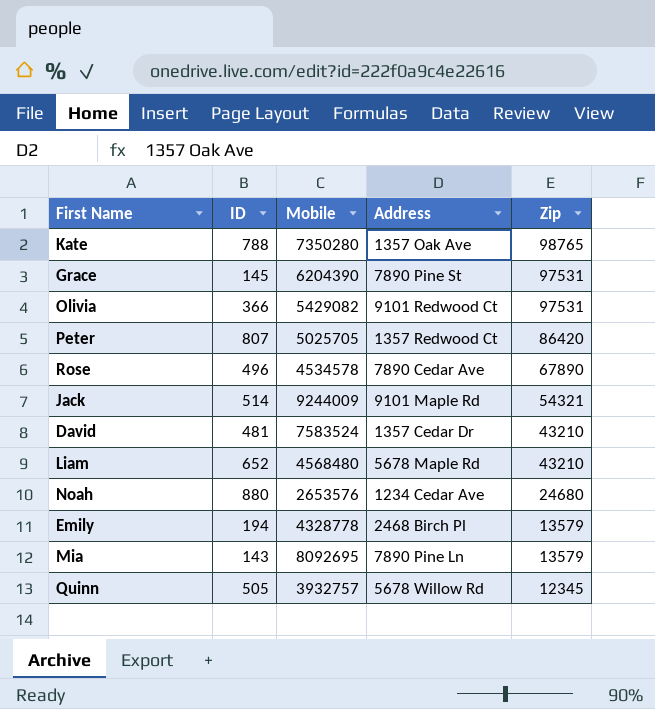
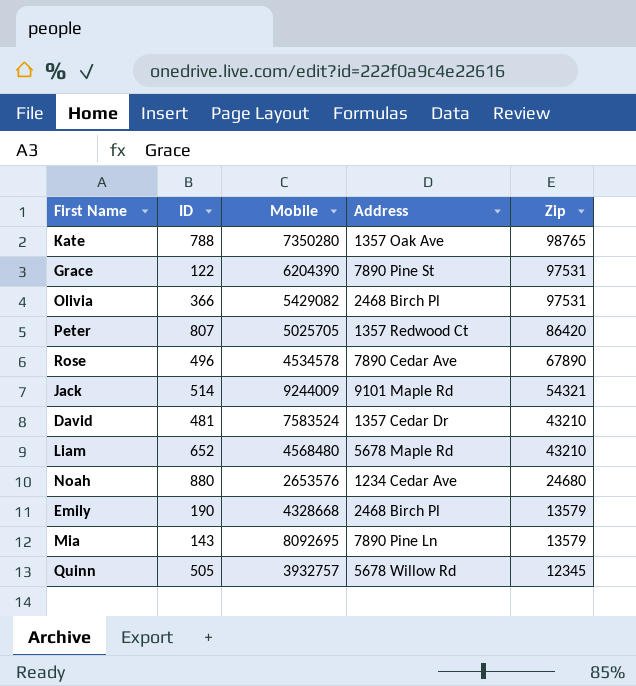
Grace | ID: 145 -> 122
Olivia | Address: 9101 Redwood Ct -> 2468 Birch Pl
Emily | ID: 194 -> 190
Emily | Mobile: 4328778 -> 4328668

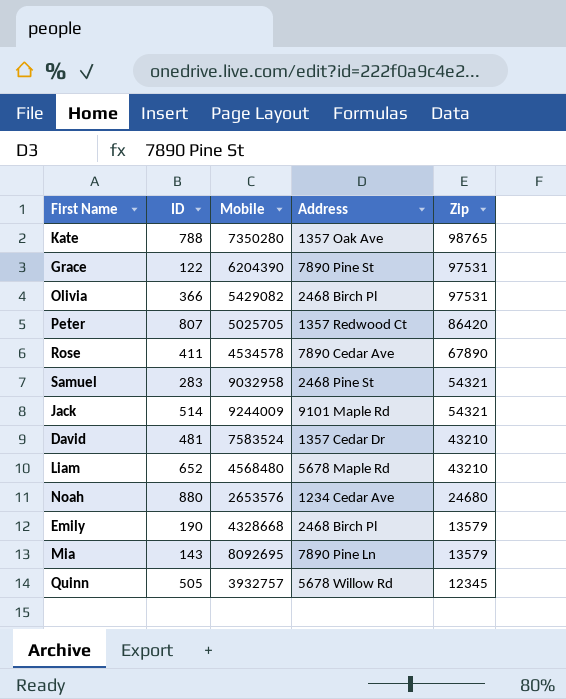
Rose | ID: 496 -> 411
row Samuel: none -> 283 | 9032958 | 2468 Pine St | 54321

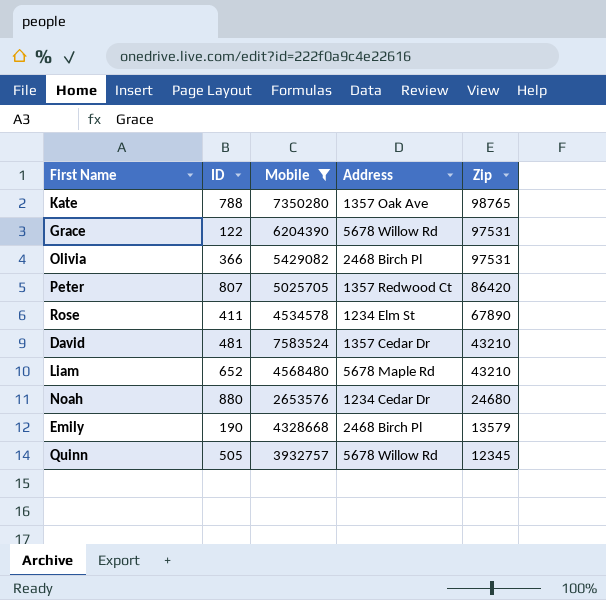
filter: none -> Mobile <= 7583524
Grace | Address: 7890 Pine St -> 5678 Willow Rd
Rose | Address: 7890 Cedar Ave -> 1234 Elm St
Noah | Address: 1234 Cedar Ave -> 1234 Cedar Dr

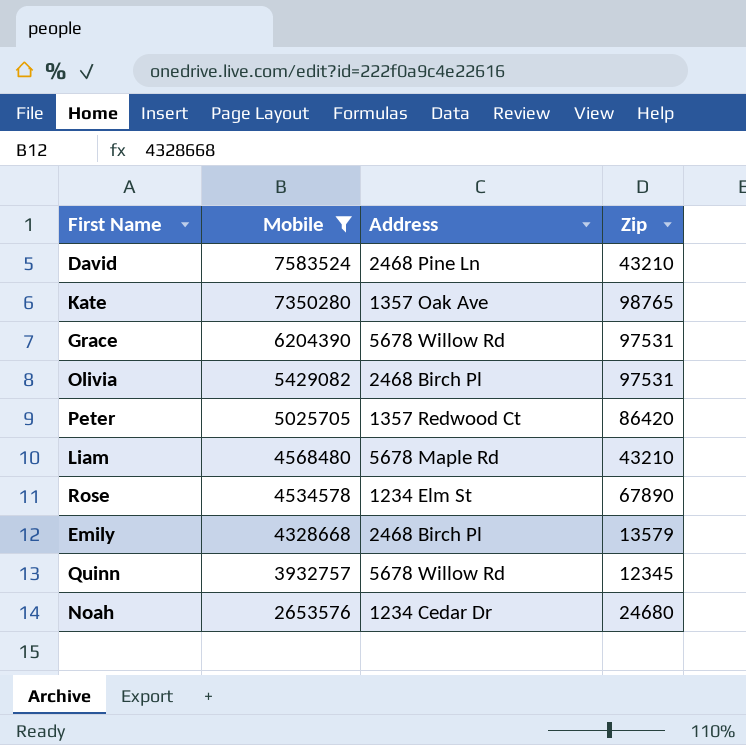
row order: Zip descending -> Mobile descending
column ID | position: 2 -> none
David | Address: 1357 Cedar Dr -> 2468 Pine Ln

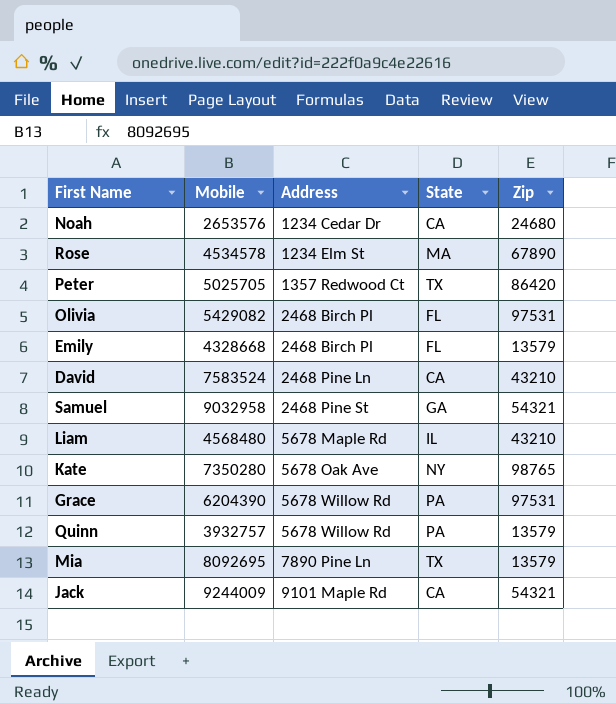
filter: Mobile <= 7583524 -> none
row order: Mobile descending -> Address ascending
column State | position: none -> 4
Kate | Address: 1357 Oak Ave -> 5678 Oak Ave
Quinn | Zip: 12345 -> 13579

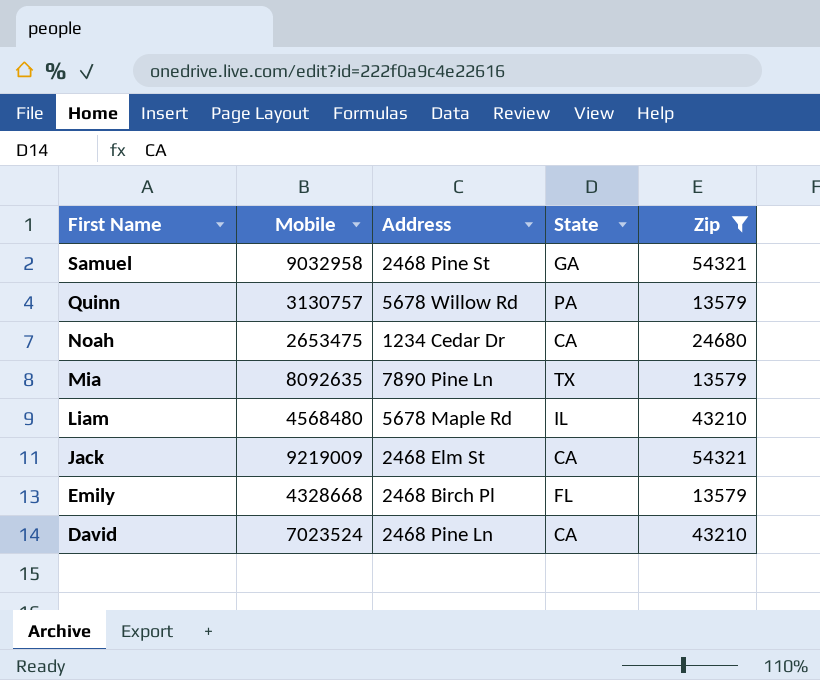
filter: none -> Zip <= 54321
row order: Address ascending -> First Name descending
Quinn | Mobile: 3932757 -> 3130757
Noah | Mobile: 2653576 -> 2653475
Mia | Mobile: 8092695 -> 8092635
Jack | Mobile: 9244009 -> 9219009
Jack | Address: 9101 Maple Rd -> 2468 Elm St
David | Mobile: 7583524 -> 7023524

